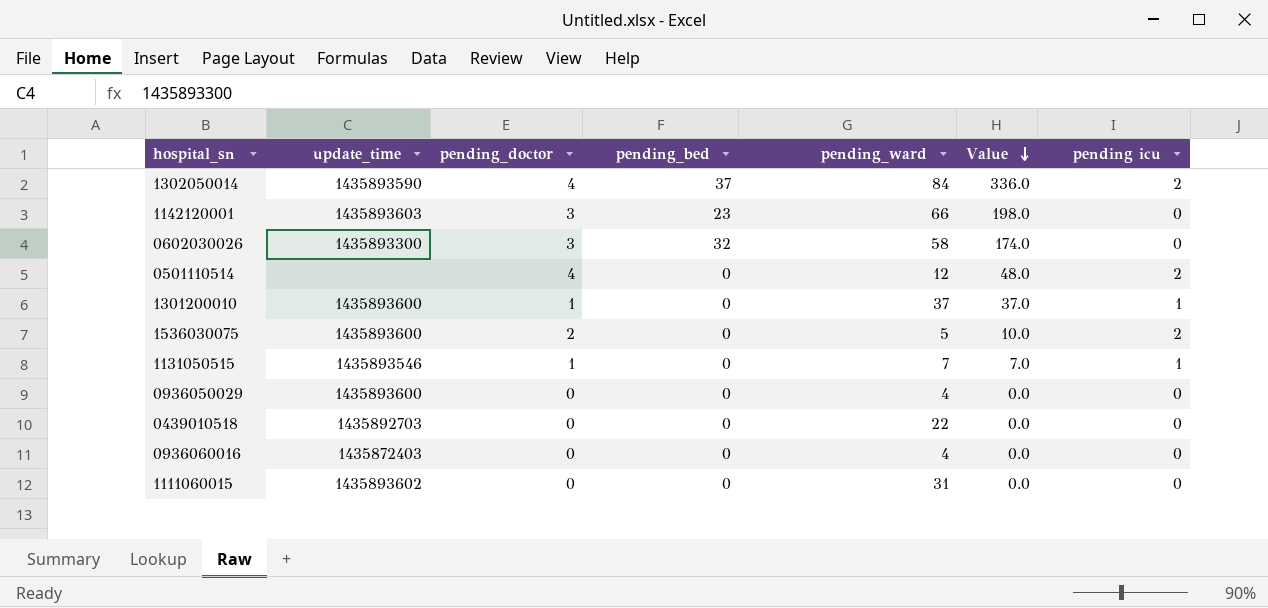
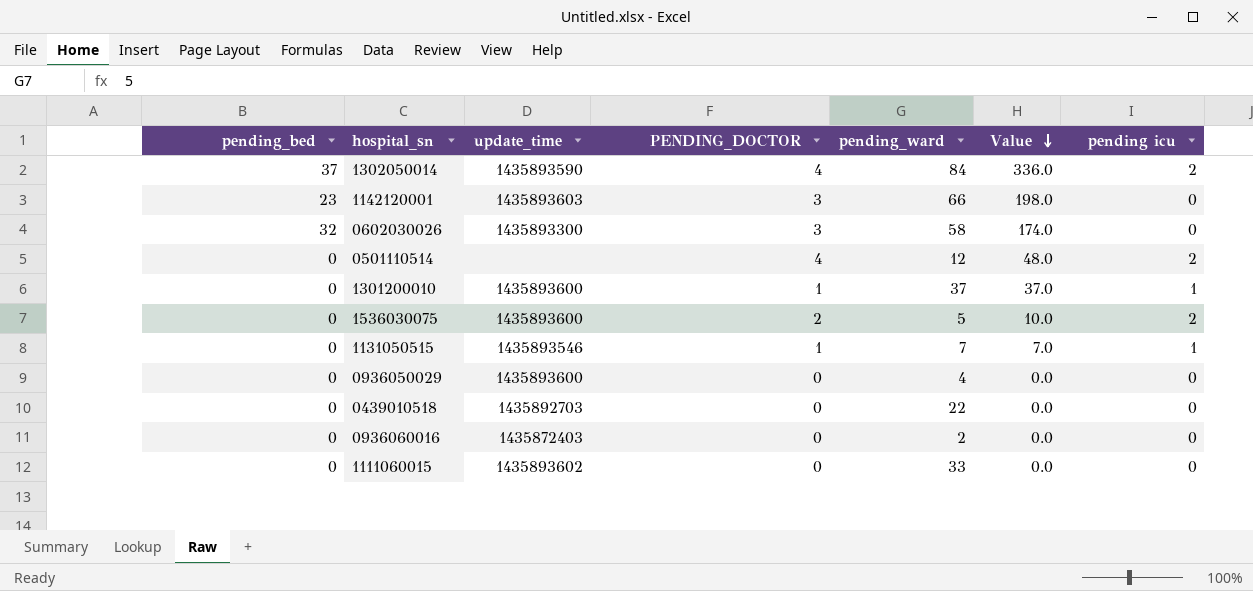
column pending_bed | position: 4 -> 1
column name: pending_doctor -> PENDING_DOCTOR
0936060016 | pending_ward: 4 -> 2
1111060015 | pending_ward: 31 -> 33

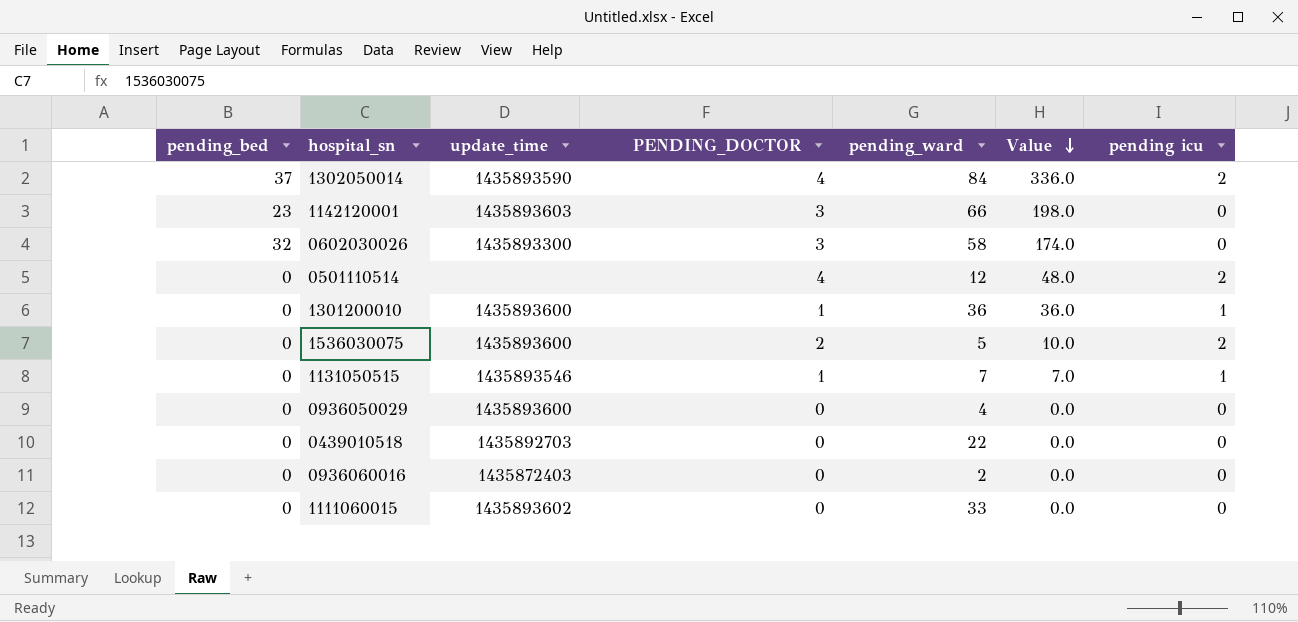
1301200010 | pending_ward: 37 -> 36
1301200010 | Value: 37.0 -> 36.0

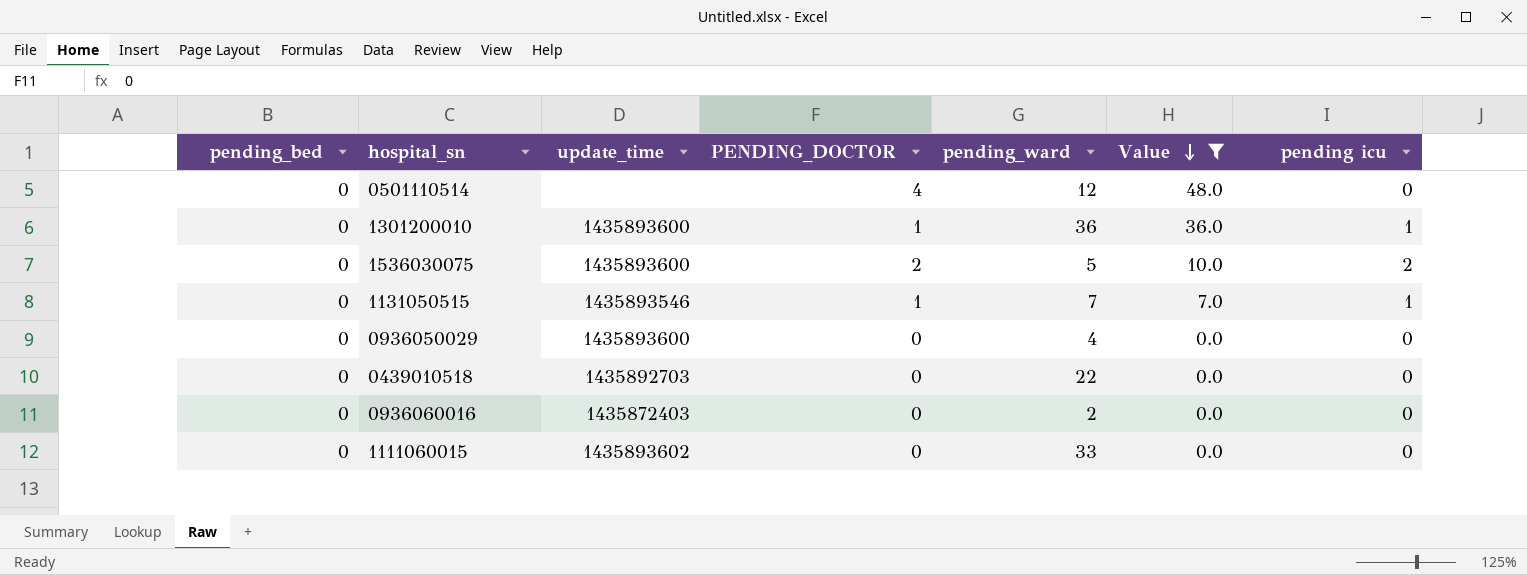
filter: none -> Value <= 48.0
0501110514 | pending icu: 2 -> 0

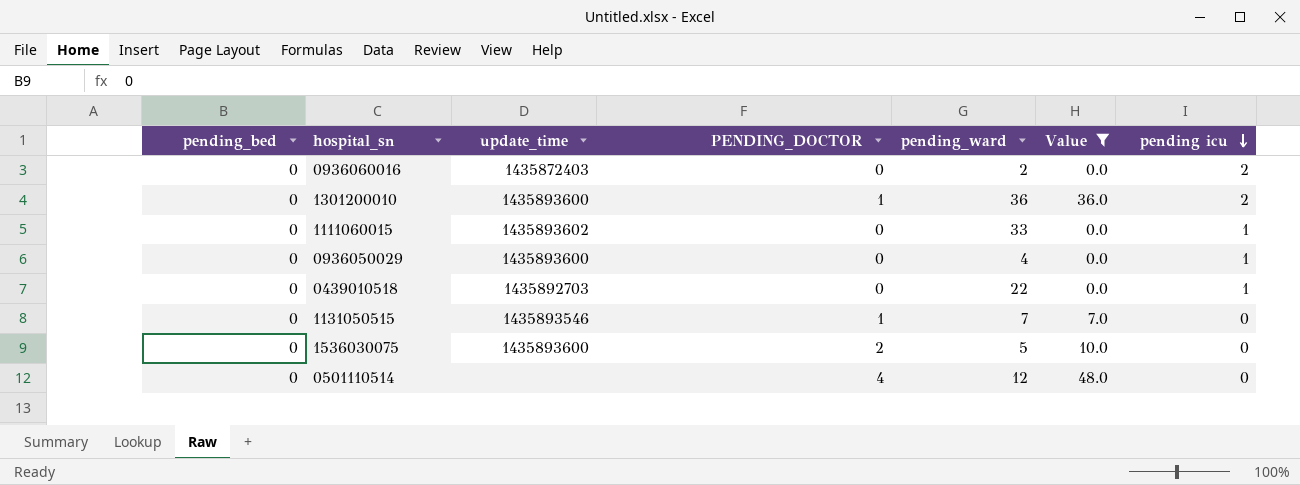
row order: Value descending -> pending icu descending
0936060016 | pending icu: 0 -> 2
1301200010 | pending icu: 1 -> 2
1111060015 | pending icu: 0 -> 1
0936050029 | pending icu: 0 -> 1
0439010518 | pending icu: 0 -> 1
1131050515 | pending icu: 1 -> 0
1536030075 | pending icu: 2 -> 0

